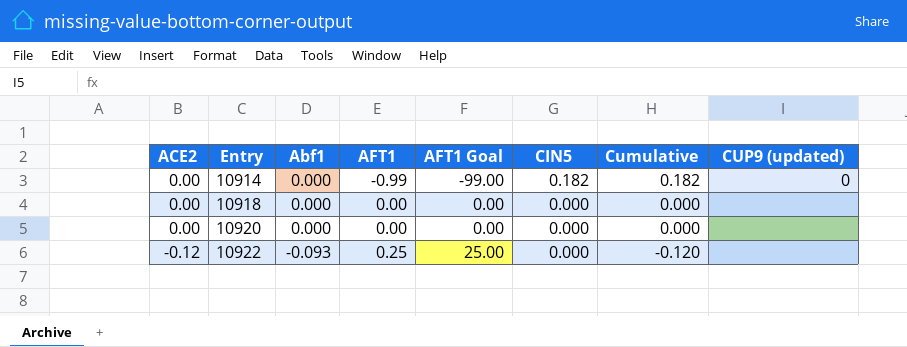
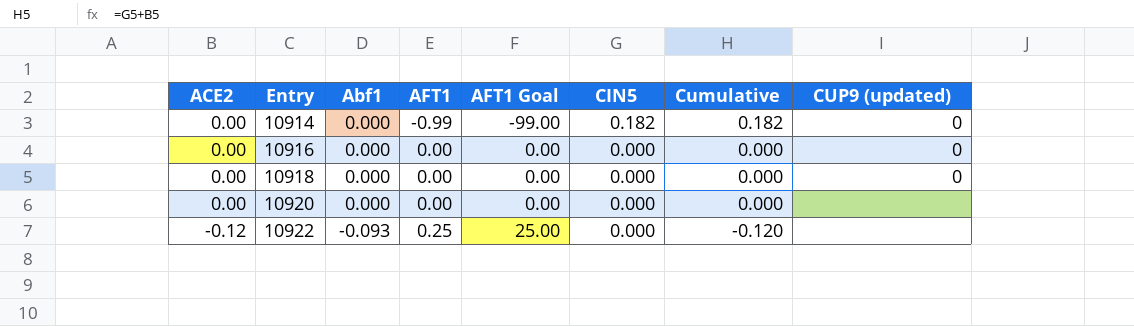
row 10916: none -> 0.00 | 0.000 | 0.00 | 0.00 | 0.000 | 0.000 | 0
10918 | CUP9 (updated): none -> 0

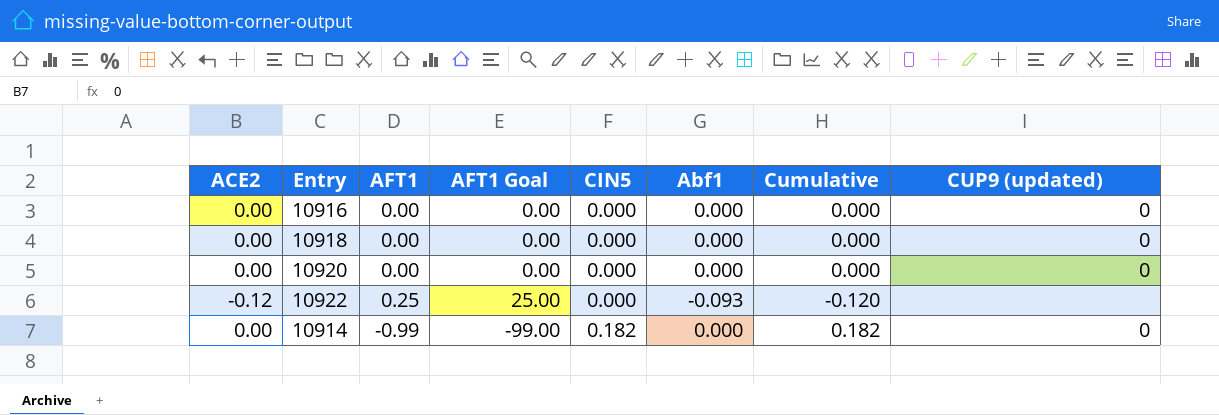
row order: ACE2 descending -> CIN5 ascending
column Abf1 | position: 3 -> 6
10920 | CUP9 (updated): none -> 0

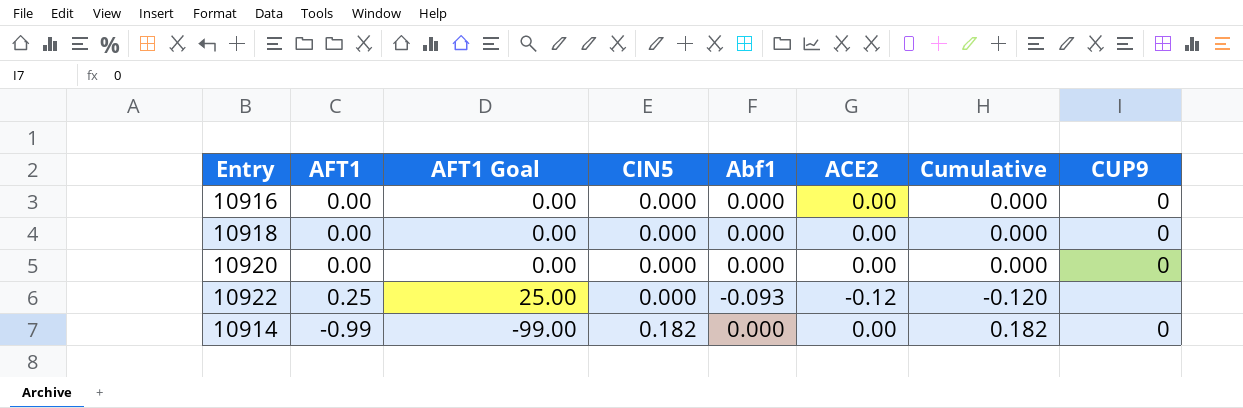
column ACE2 | position: 1 -> 6
column name: CUP9 (updated) -> CUP9

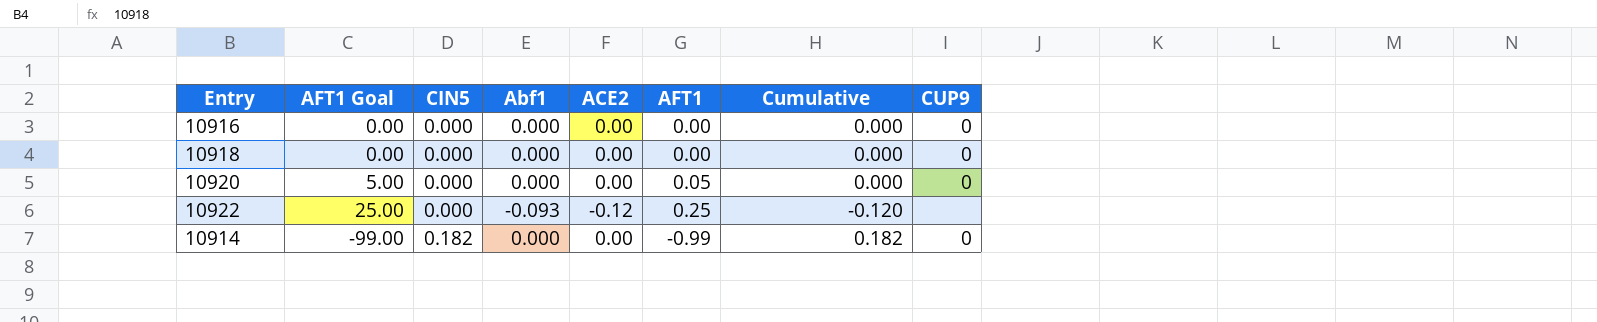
column AFT1 | position: 2 -> 6
10920 | AFT1 Goal: 0.00 -> 5.00
10920 | AFT1: 0.00 -> 0.05

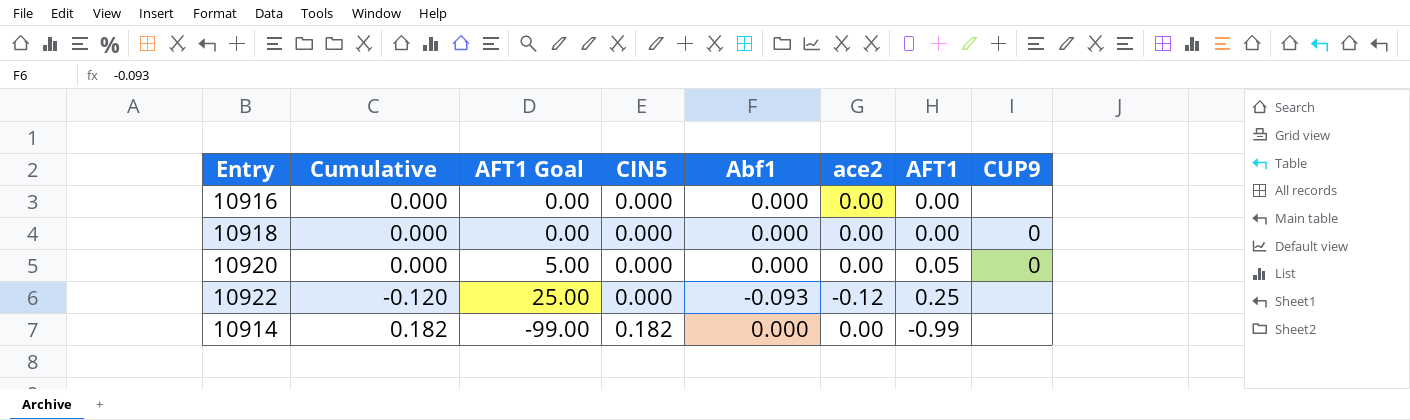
column Cumulative | position: 7 -> 2
column name: ACE2 -> ace2
10916 | CUP9: 0 -> none
10914 | CUP9: 0 -> none

